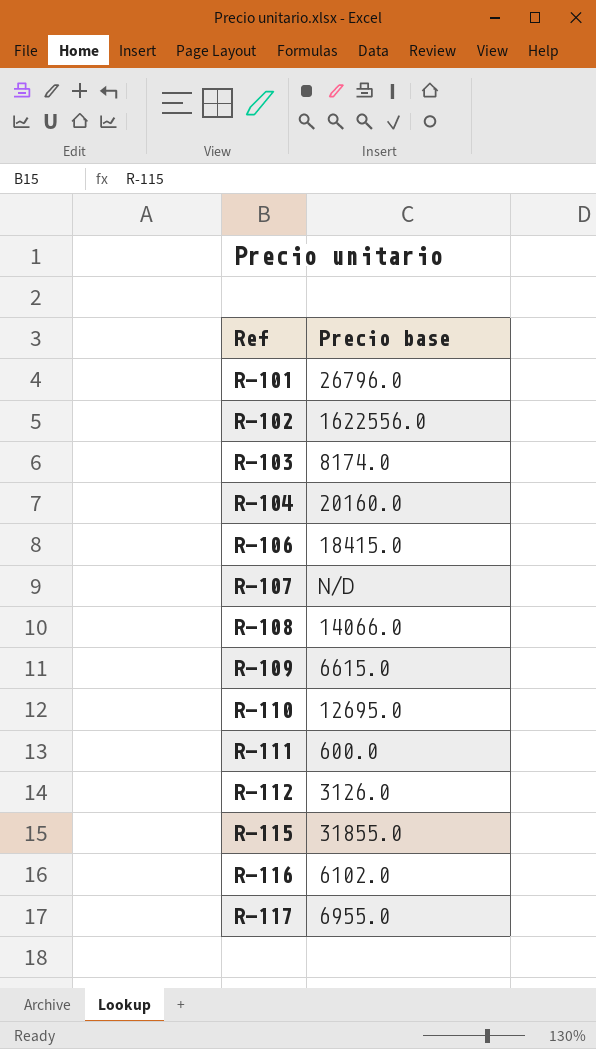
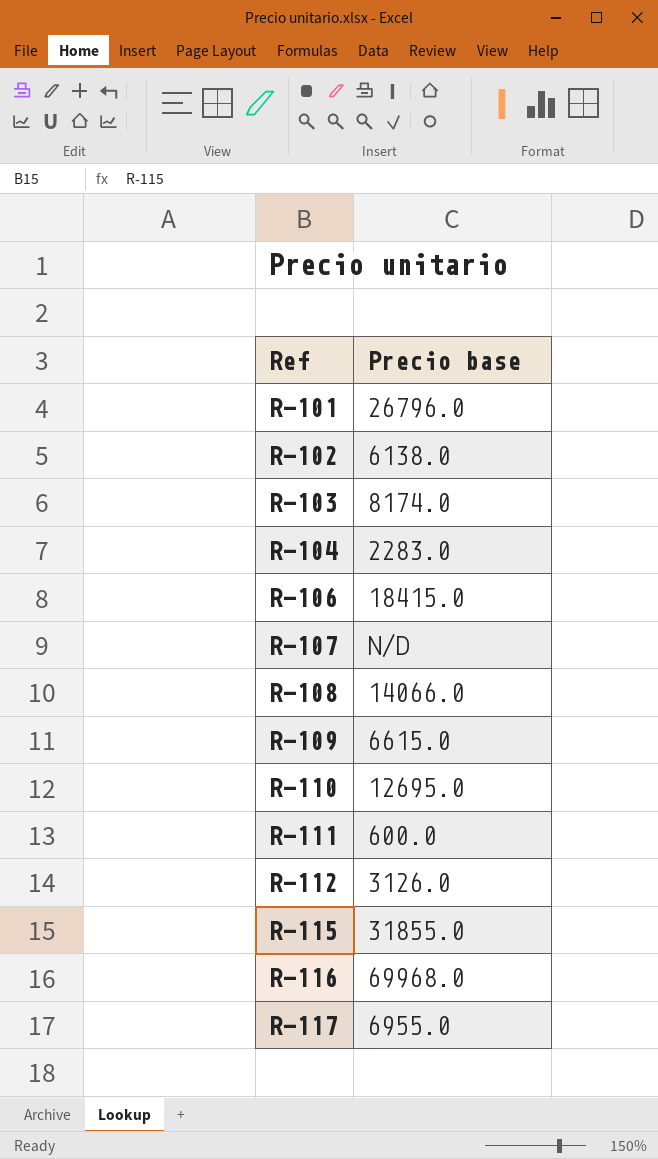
R-102 | Precio base: 1622556.0 -> 6138.0
R-104 | Precio base: 20160.0 -> 2283.0
R-116 | Precio base: 6102.0 -> 69968.0

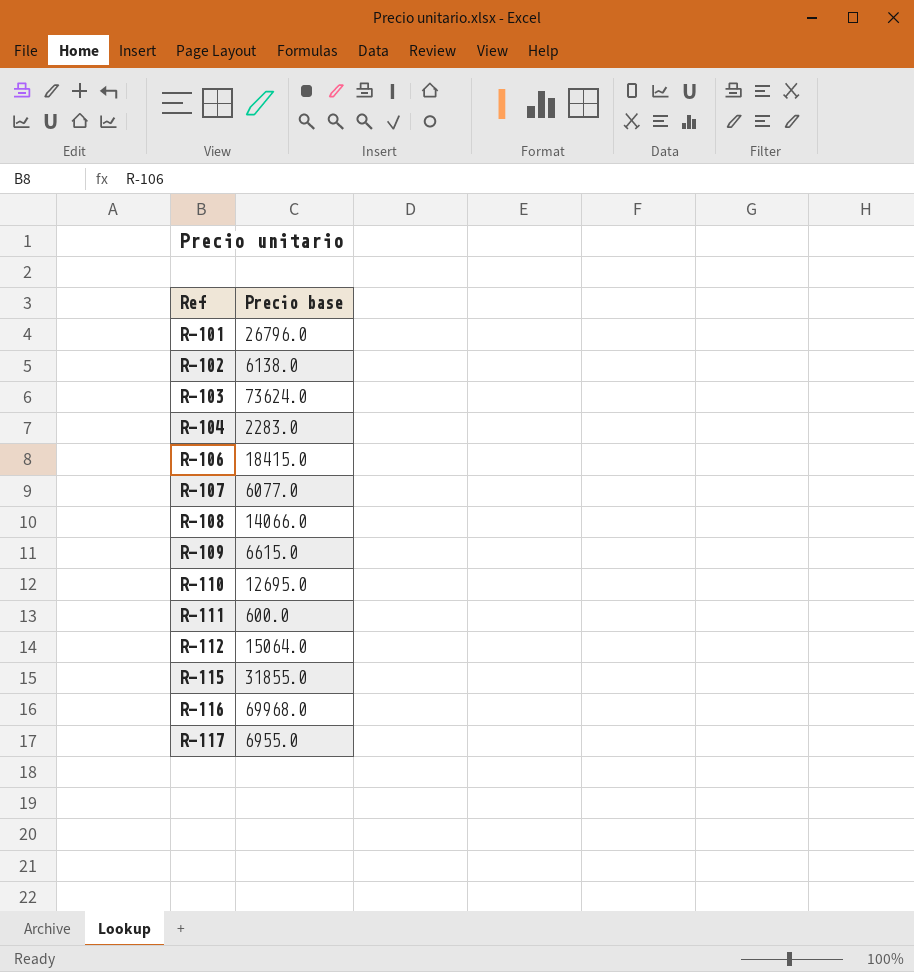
R-103 | Precio base: 8174.0 -> 73624.0
R-107 | Precio base: N/D -> 6077.0
R-112 | Precio base: 3126.0 -> 15064.0

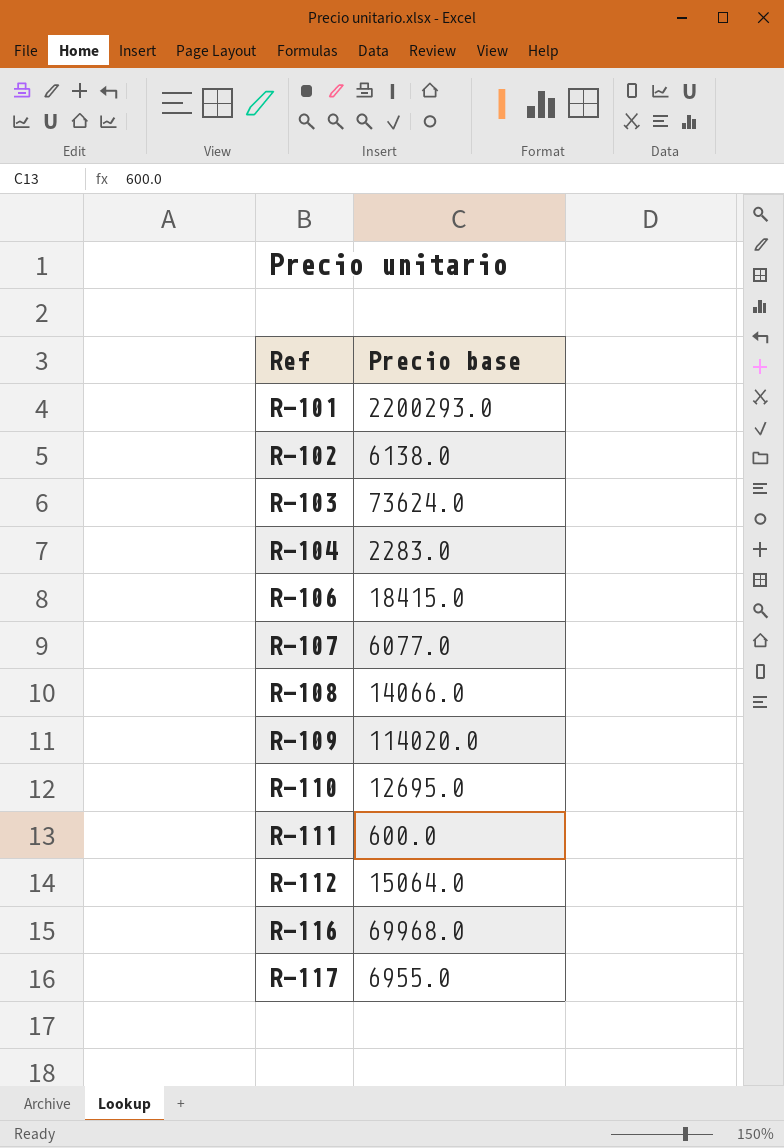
row R-115: 31855.0 -> none
R-101 | Precio base: 26796.0 -> 2200293.0
R-109 | Precio base: 6615.0 -> 114020.0

